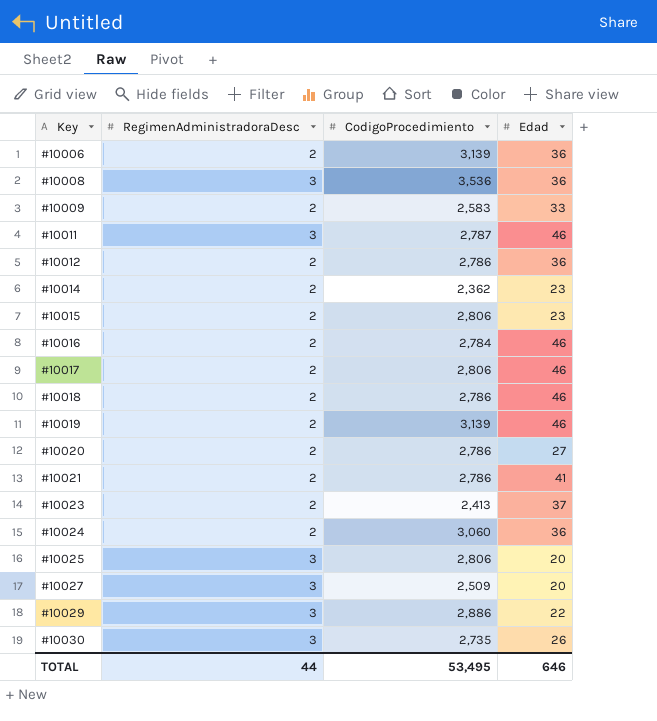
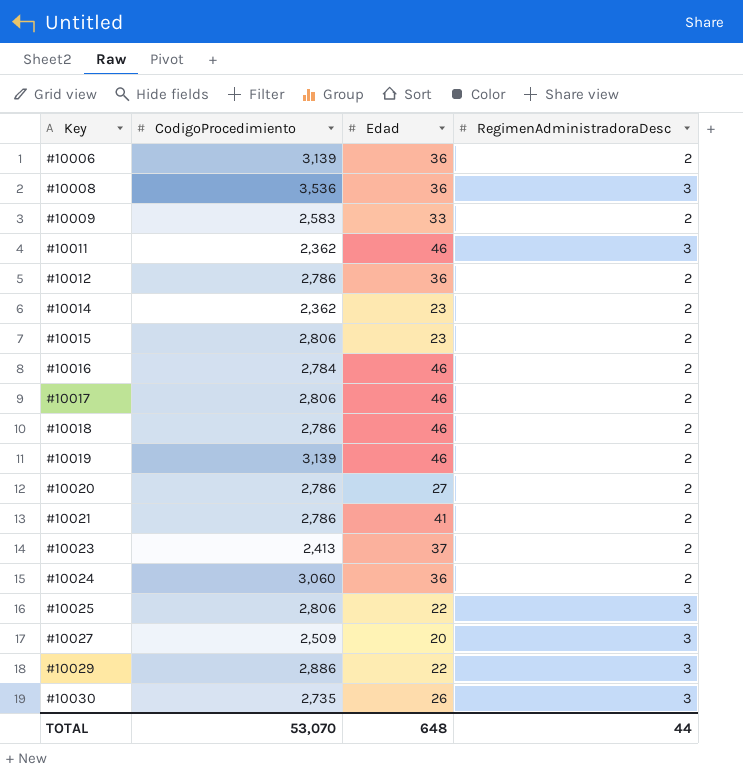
column RegimenAdministradoraDesc | position: 2 -> 4
#10011 | CodigoProcedimiento: 2,787 -> 2,362
#10025 | Edad: 20 -> 22
TOTAL | CodigoProcedimiento: 53,495 -> 53,070
TOTAL | Edad: 646 -> 648

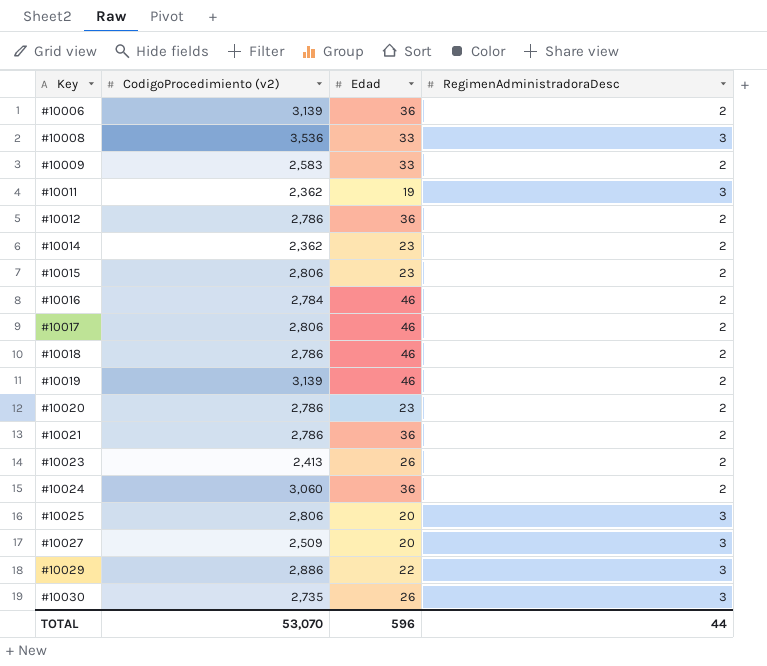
column name: CodigoProcedimiento -> CodigoProcedimiento (v2)
#10008 | Edad: 36 -> 33
#10011 | Edad: 46 -> 19
#10020 | Edad: 27 -> 23
#10021 | Edad: 41 -> 36
#10023 | Edad: 37 -> 26
#10025 | Edad: 22 -> 20
TOTAL | Edad: 648 -> 596

